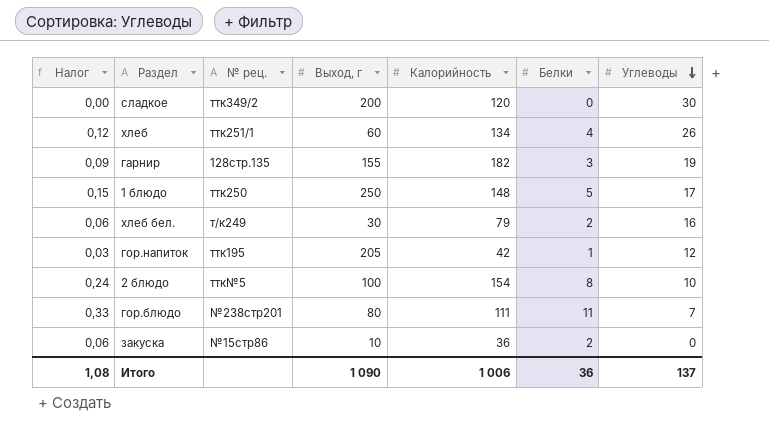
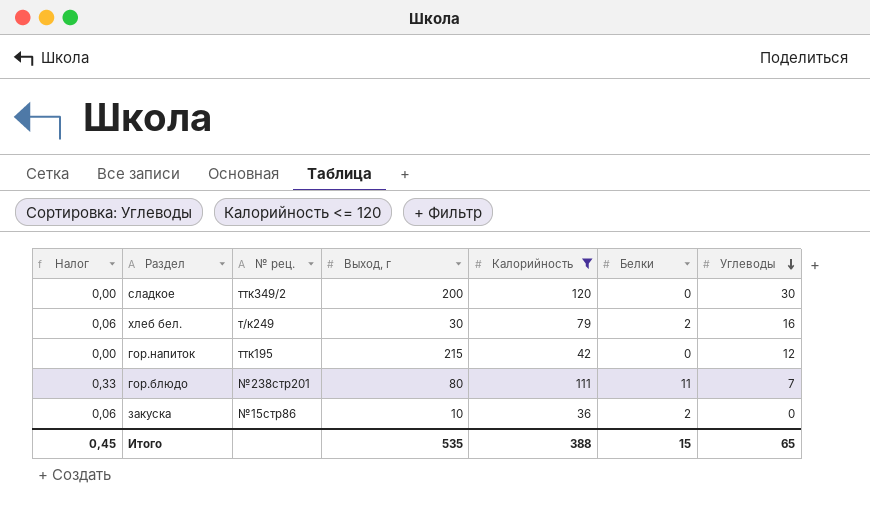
filter: none -> Калорийность <= 120
гор.напиток | Налог: 0,03 -> 0,00
гор.напиток | Выход, г: 205 -> 215
гор.напиток | Белки: 1 -> 0
Итого | Налог: 1,08 -> 0,45
Итого | Выход, г: 1 090 -> 535
Итого | Калорийность: 1 006 -> 388
Итого | Белки: 36 -> 15
Итого | Углеводы: 137 -> 65

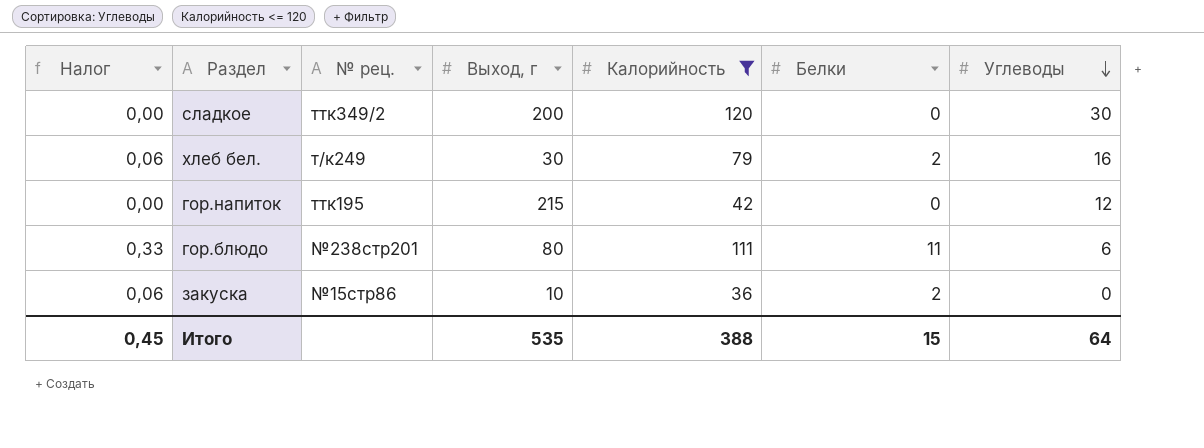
гор.блюдо | Углеводы: 7 -> 6
Итого | Углеводы: 65 -> 64

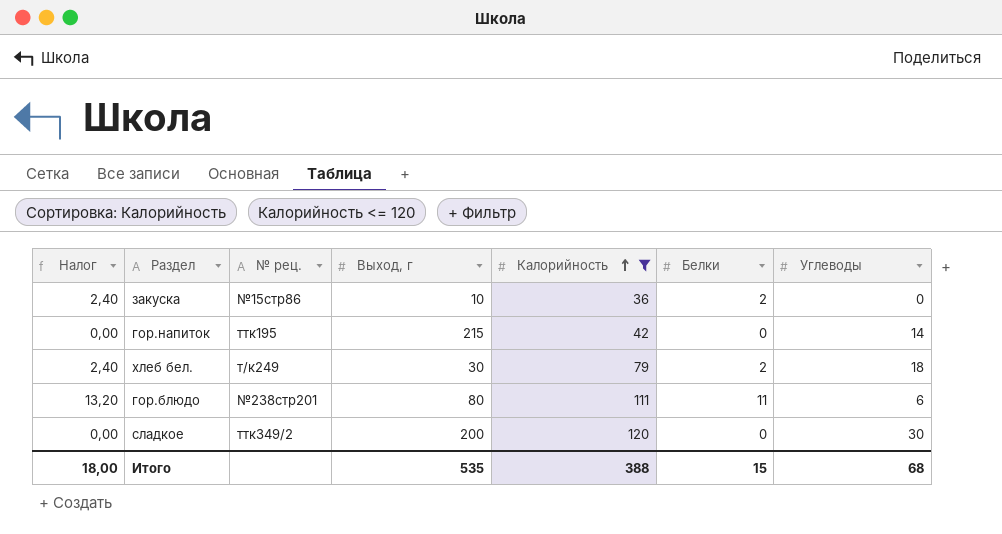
row order: Углеводы descending -> Калорийность ascending
column Налог | formula: [Белки] * 0,03 -> [Белки] * 1,2
гор.напиток | Углеводы: 12 -> 14
хлеб бел. | Углеводы: 16 -> 18
Итого | Налог: 0,45 -> 18,00
Итого | Углеводы: 64 -> 68

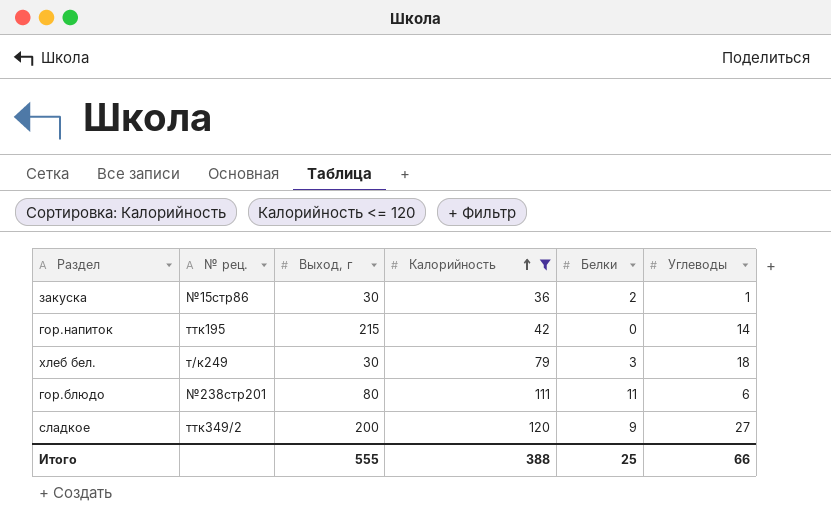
column Налог | formula: [Белки] * 1,2 -> none
закуска | Выход, г: 10 -> 30
закуска | Углеводы: 0 -> 1
хлеб бел. | Белки: 2 -> 3
сладкое | Белки: 0 -> 9
сладкое | Углеводы: 30 -> 27
Итого | Выход, г: 535 -> 555
Итого | Белки: 15 -> 25
Итого | Углеводы: 68 -> 66

